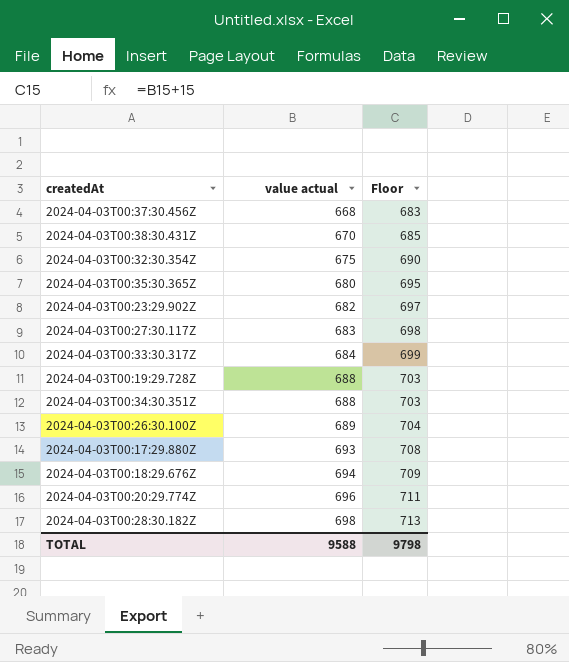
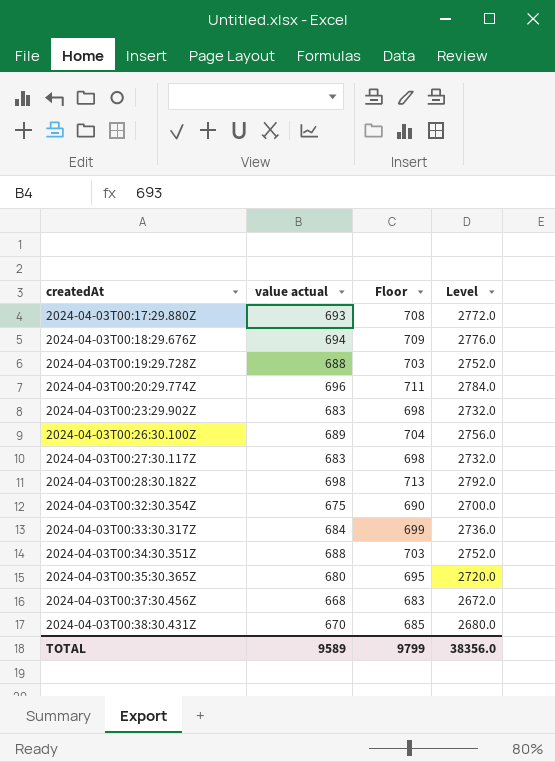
row order: value actual ascending -> createdAt ascending
column Level | formula: none -> [value actual] * 4
2024-04-03T00:23:29.902Z | value actual: 682 -> 683
2024-04-03T00:23:29.902Z | Floor: 697 -> 698
TOTAL | value actual: 9588 -> 9589
TOTAL | Floor: 9798 -> 9799

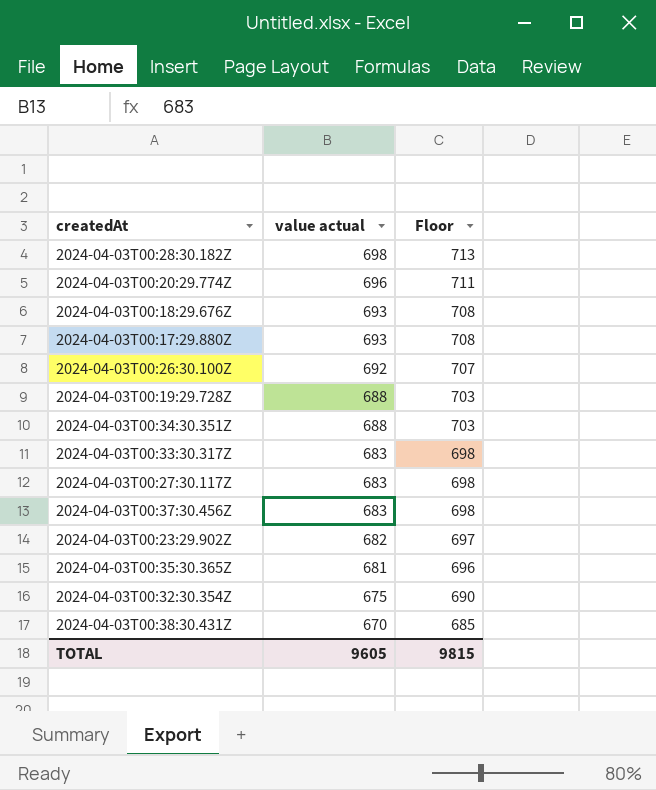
row order: createdAt ascending -> value actual descending
column Level | formula: [value actual] * 4 -> none
2024-04-03T00:18:29.676Z | value actual: 694 -> 693
2024-04-03T00:18:29.676Z | Floor: 709 -> 708
2024-04-03T00:26:30.100Z | value actual: 689 -> 692
2024-04-03T00:26:30.100Z | Floor: 704 -> 707
2024-04-03T00:33:30.317Z | value actual: 684 -> 683
2024-04-03T00:33:30.317Z | Floor: 699 -> 698
2024-04-03T00:37:30.456Z | value actual: 668 -> 683
2024-04-03T00:37:30.456Z | Floor: 683 -> 698
2024-04-03T00:23:29.902Z | value actual: 683 -> 682
2024-04-03T00:23:29.902Z | Floor: 698 -> 697
2024-04-03T00:35:30.365Z | value actual: 680 -> 681
2024-04-03T00:35:30.365Z | Floor: 695 -> 696
TOTAL | value actual: 9589 -> 9605
TOTAL | Floor: 9799 -> 9815

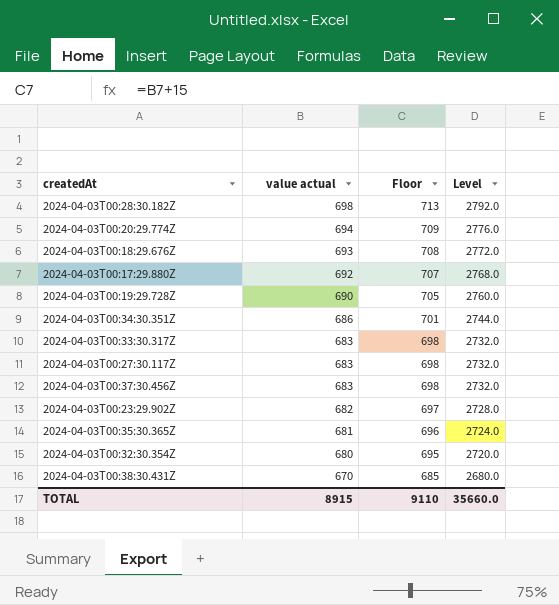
column Level | formula: none -> [value actual] * 4
row 2024-04-03T00:26:30.100Z: 692 | 707 -> none
2024-04-03T00:20:29.774Z | value actual: 696 -> 694
2024-04-03T00:20:29.774Z | Floor: 711 -> 709
2024-04-03T00:17:29.880Z | value actual: 693 -> 692
2024-04-03T00:17:29.880Z | Floor: 708 -> 707
2024-04-03T00:19:29.728Z | value actual: 688 -> 690
2024-04-03T00:19:29.728Z | Floor: 703 -> 705
2024-04-03T00:34:30.351Z | value actual: 688 -> 686
2024-04-03T00:34:30.351Z | Floor: 703 -> 701
2024-04-03T00:32:30.354Z | value actual: 675 -> 680
2024-04-03T00:32:30.354Z | Floor: 690 -> 695
TOTAL | value actual: 9605 -> 8915
TOTAL | Floor: 9815 -> 9110

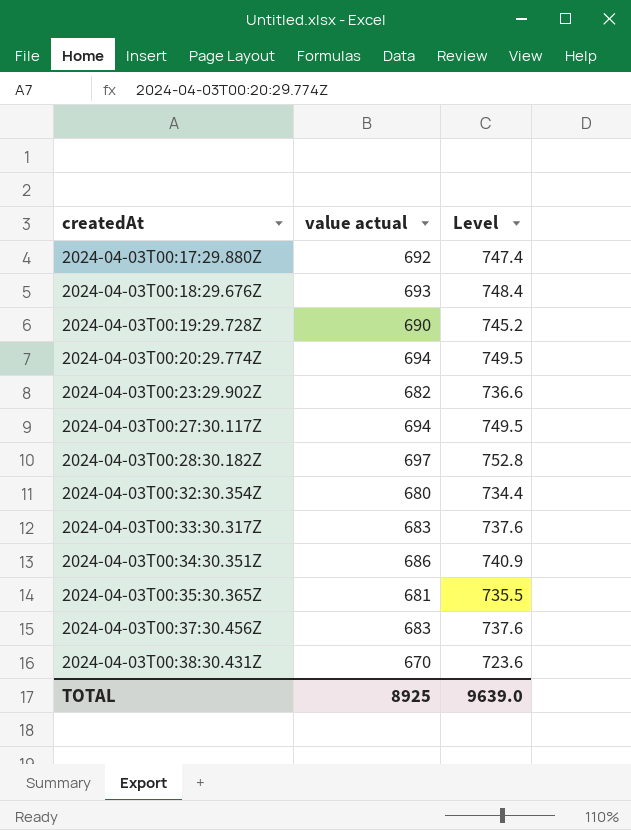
row order: value actual descending -> createdAt ascending
column Floor | formula: [value actual] + 15 -> none
column Level | formula: [value actual] * 4 -> [value actual] * 1.08
2024-04-03T00:27:30.117Z | value actual: 683 -> 694
2024-04-03T00:28:30.182Z | value actual: 698 -> 697
TOTAL | value actual: 8915 -> 8925
TOTAL | Level: 35660.0 -> 9639.0

